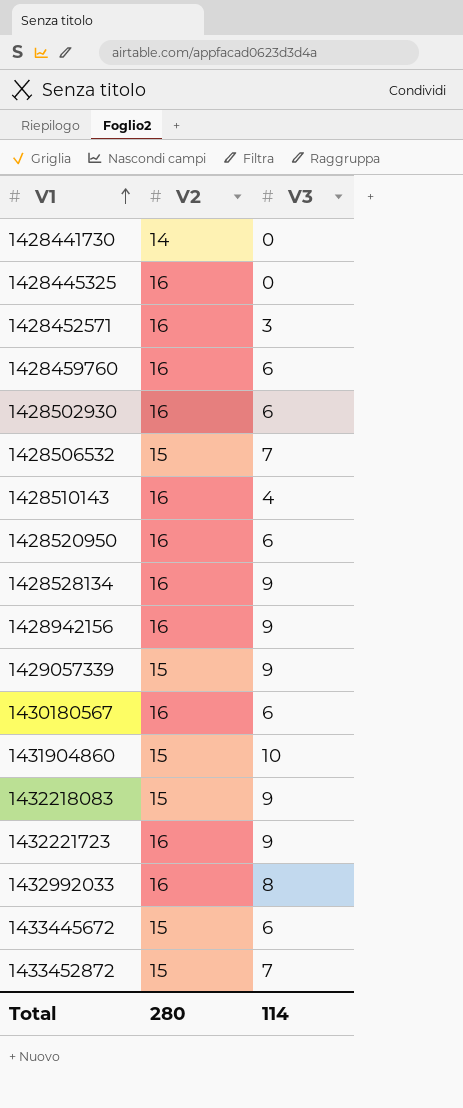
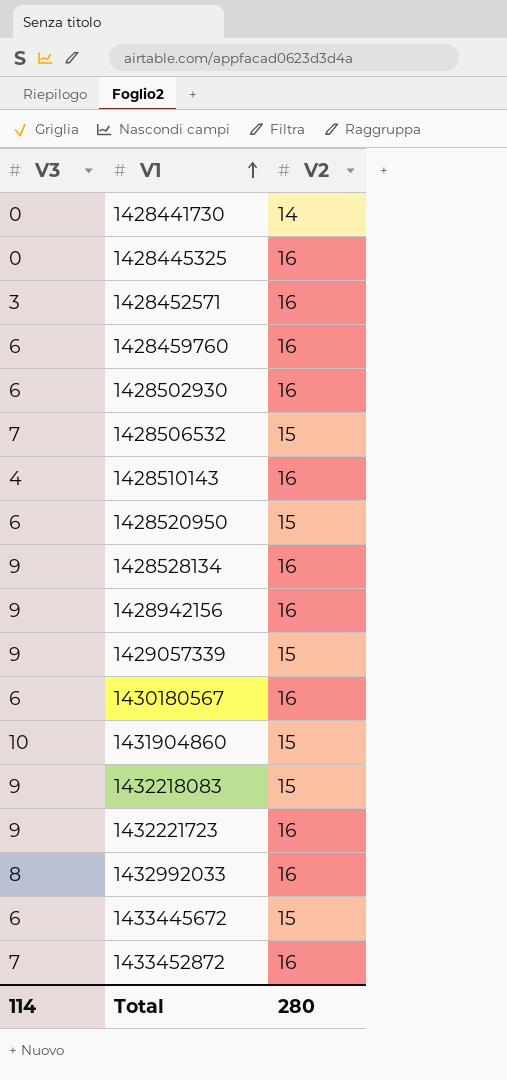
column V3 | position: 3 -> 1
1428520950 | V2: 16 -> 15
1433452872 | V2: 15 -> 16

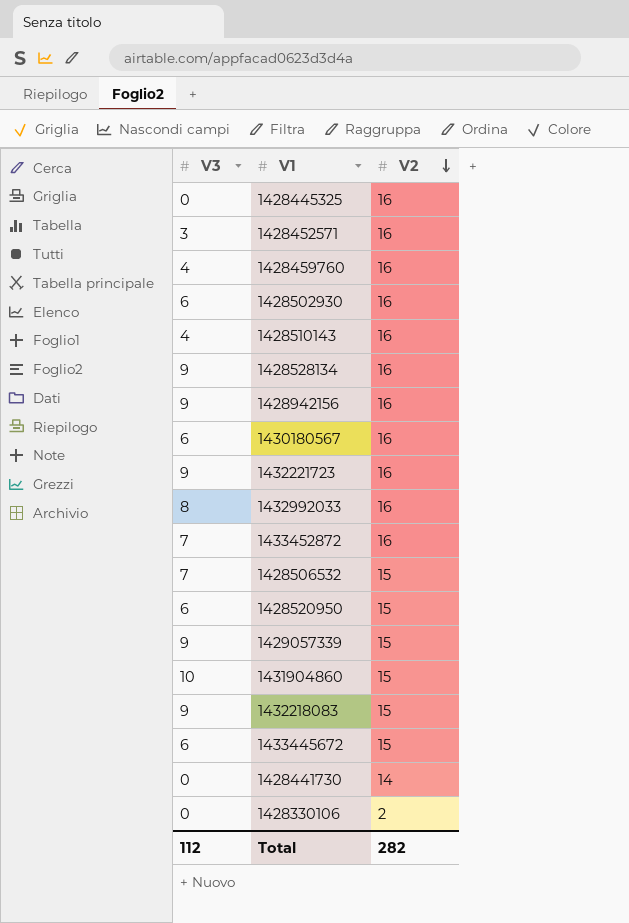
row order: V1 ascending -> V2 descending
1428459760 | V3: 6 -> 4
row 1428330106: none -> 0 | 2
Total | V3: 114 -> 112
Total | V2: 280 -> 282

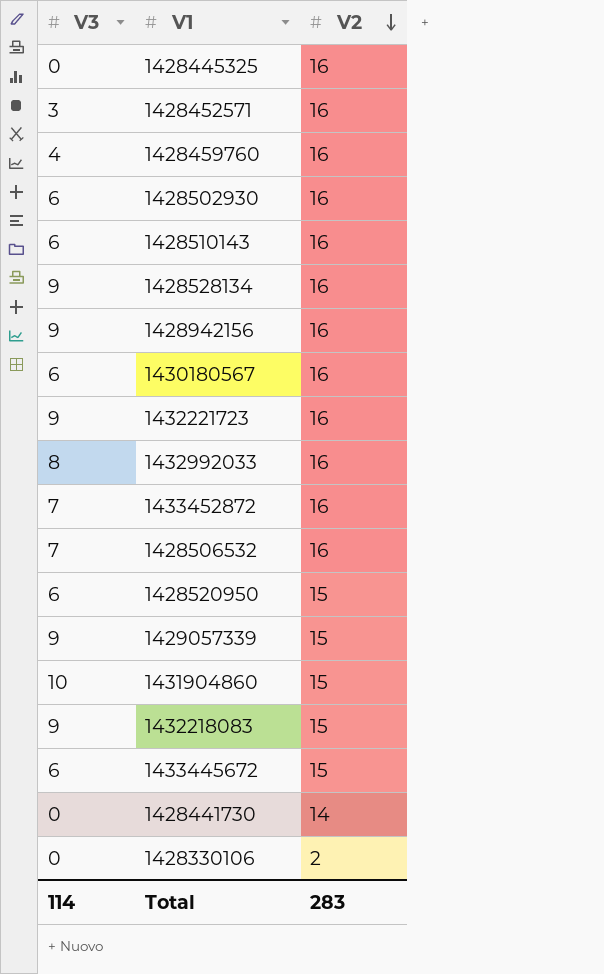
1428510143 | V3: 4 -> 6
1428506532 | V2: 15 -> 16
Total | V3: 112 -> 114
Total | V2: 282 -> 283

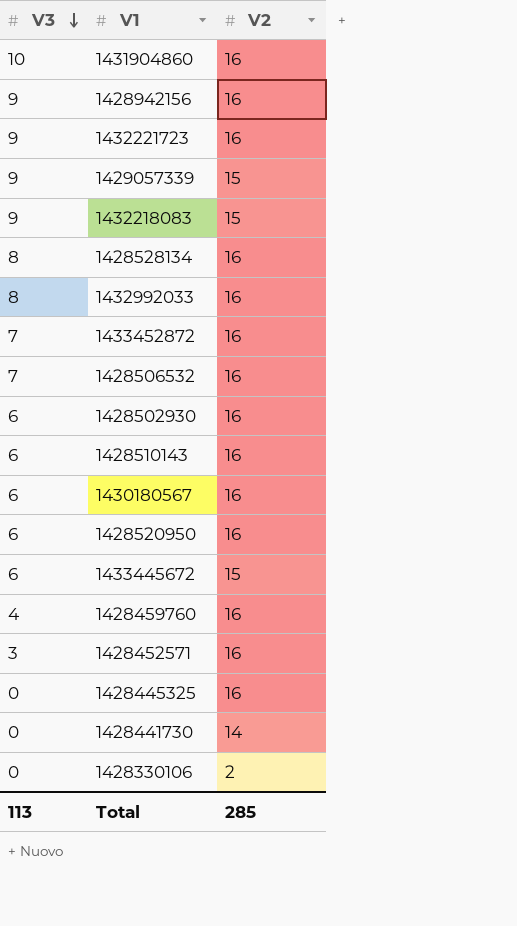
row order: V2 descending -> V3 descending
1431904860 | V2: 15 -> 16
1428528134 | V3: 9 -> 8
1428520950 | V2: 15 -> 16
Total | V3: 114 -> 113
Total | V2: 283 -> 285

